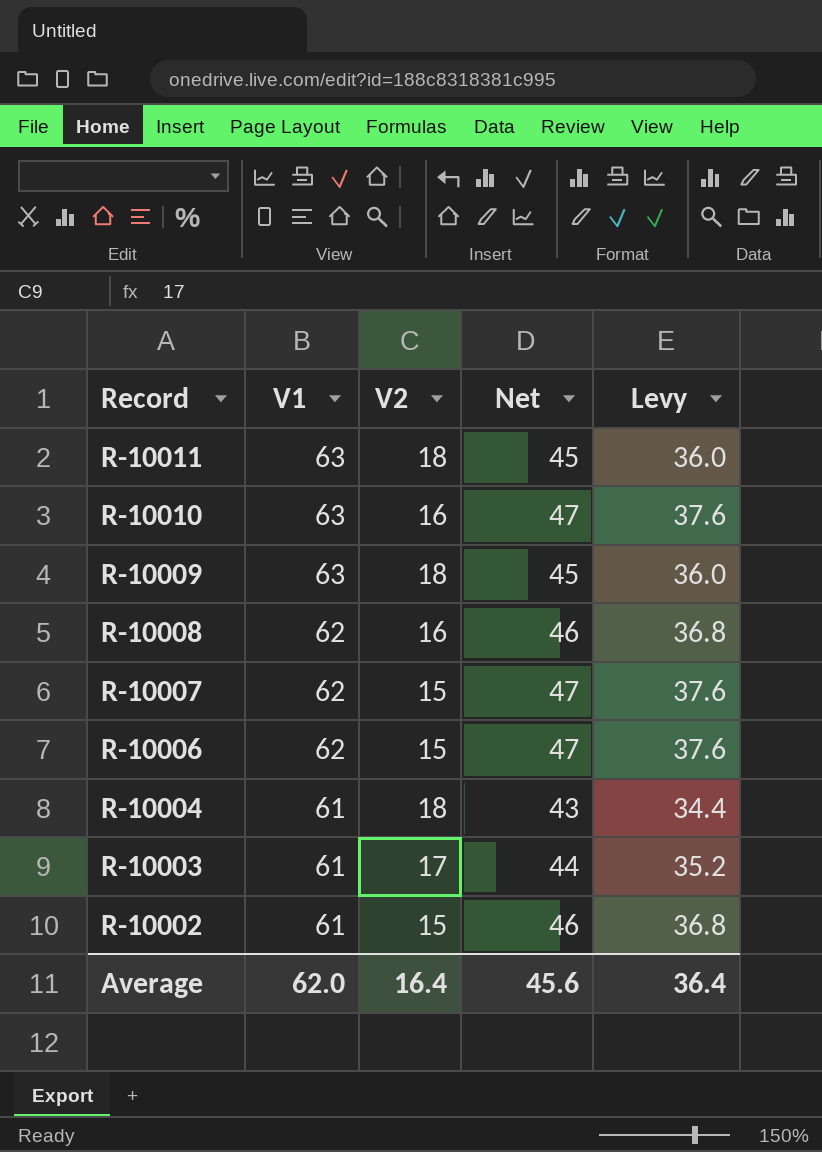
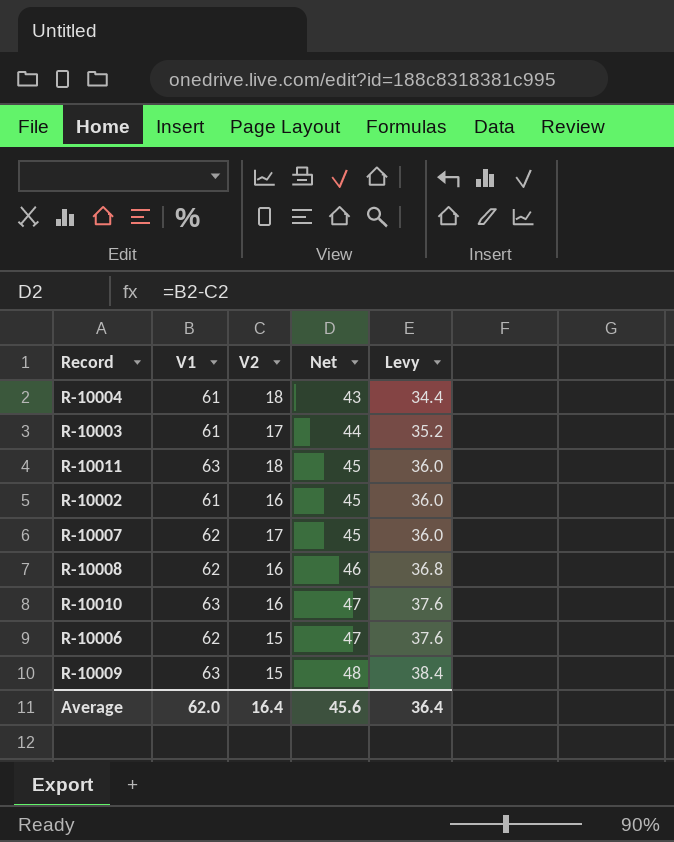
row order: Record descending -> Net ascending
R-10002 | V2: 15 -> 16
R-10002 | Net: 46 -> 45
R-10002 | Levy: 36.8 -> 36.0
R-10007 | V2: 15 -> 17
R-10007 | Net: 47 -> 45
R-10007 | Levy: 37.6 -> 36.0
R-10009 | V2: 18 -> 15
R-10009 | Net: 45 -> 48
R-10009 | Levy: 36.0 -> 38.4

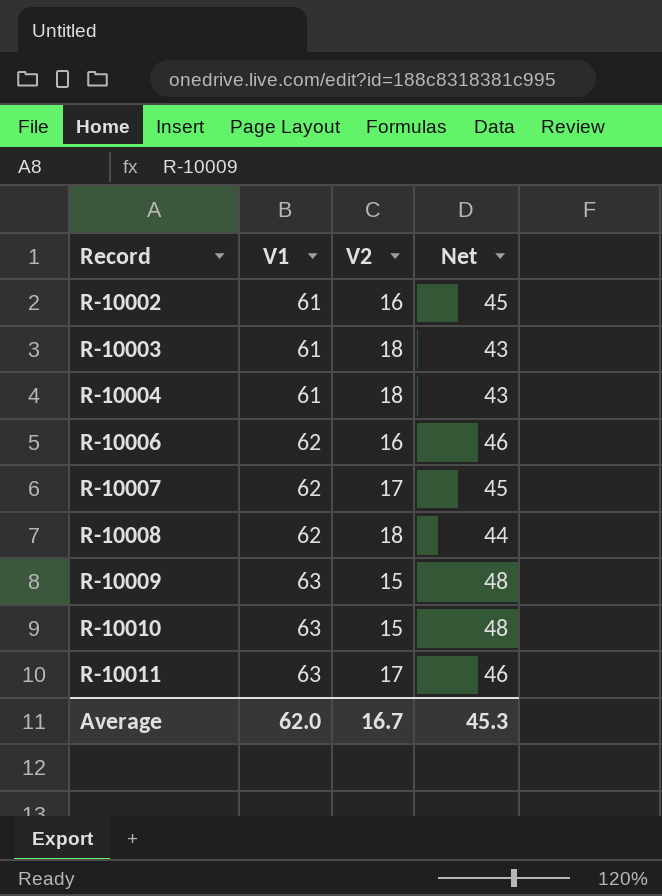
row order: Net ascending -> Record ascending
column Levy | formula: [Net] * 0.8 -> none
R-10003 | V2: 17 -> 18
R-10003 | Net: 44 -> 43
R-10006 | V2: 15 -> 16
R-10006 | Net: 47 -> 46
R-10008 | V2: 16 -> 18
R-10008 | Net: 46 -> 44
R-10010 | V2: 16 -> 15
R-10010 | Net: 47 -> 48
R-10011 | V2: 18 -> 17
R-10011 | Net: 45 -> 46
Average | V2: 16.4 -> 16.7
Average | Net: 45.6 -> 45.3

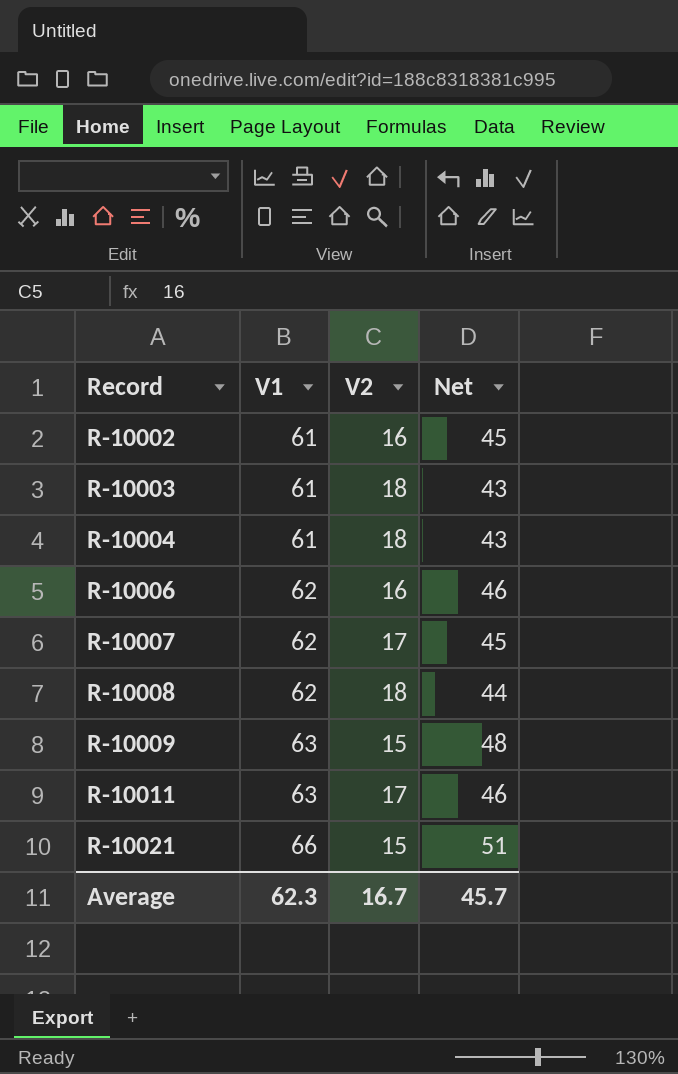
row R-10010: 63 | 15 | 48 -> none
row R-10021: none -> 66 | 15 | 51
Average | V1: 62.0 -> 62.3
Average | Net: 45.3 -> 45.7

